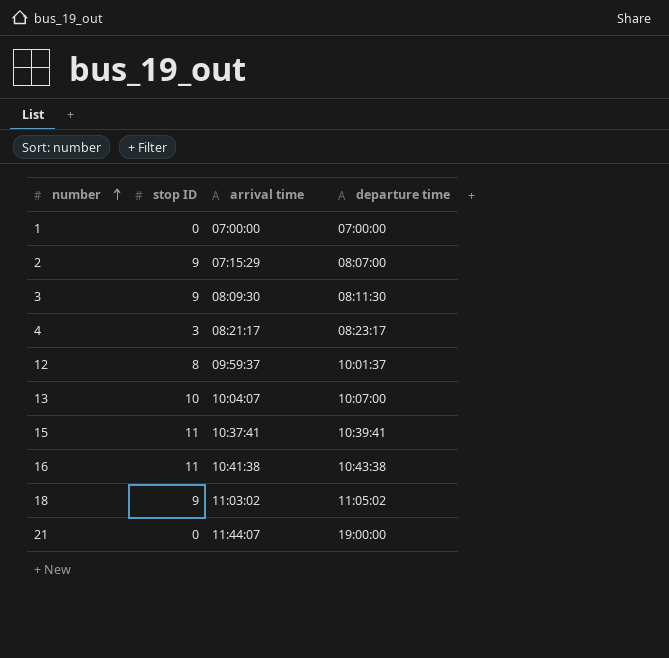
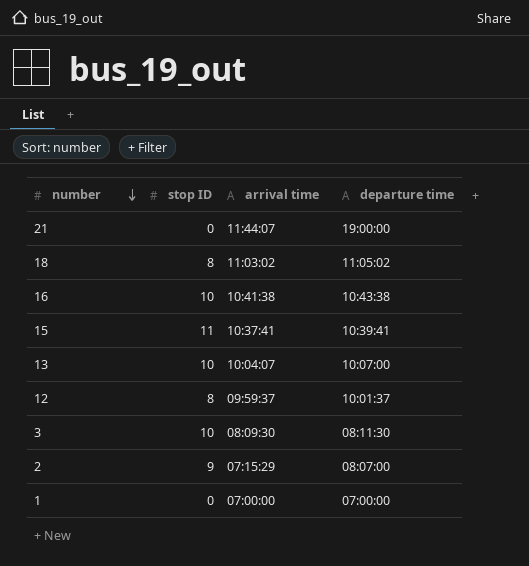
row order: number ascending -> number descending
row 4: 3 | 08:21:17 | 08:23:17 -> none
18 | stop ID: 9 -> 8
16 | stop ID: 11 -> 10
3 | stop ID: 9 -> 10

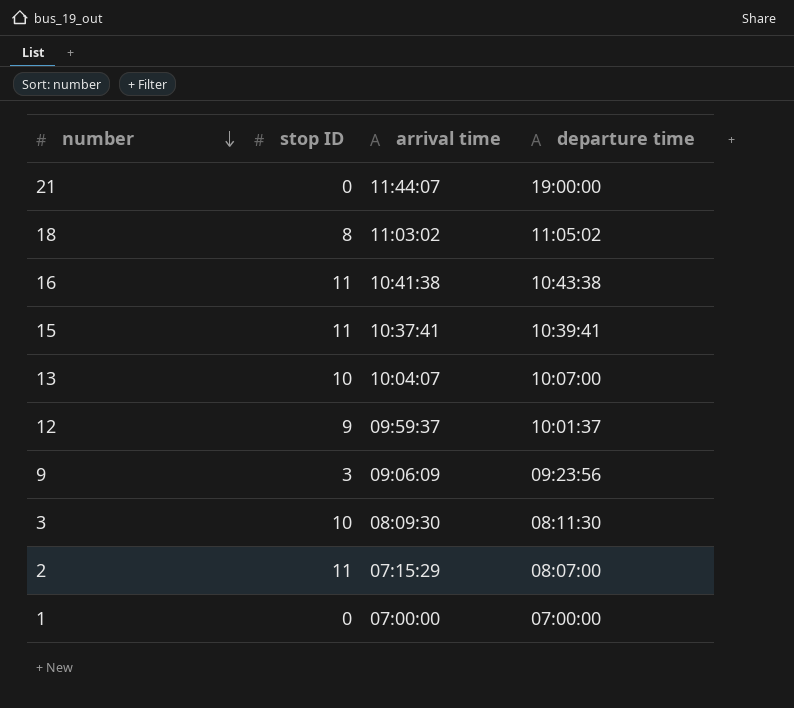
16 | stop ID: 10 -> 11
12 | stop ID: 8 -> 9
row 9: none -> 3 | 09:06:09 | 09:23:56
2 | stop ID: 9 -> 11

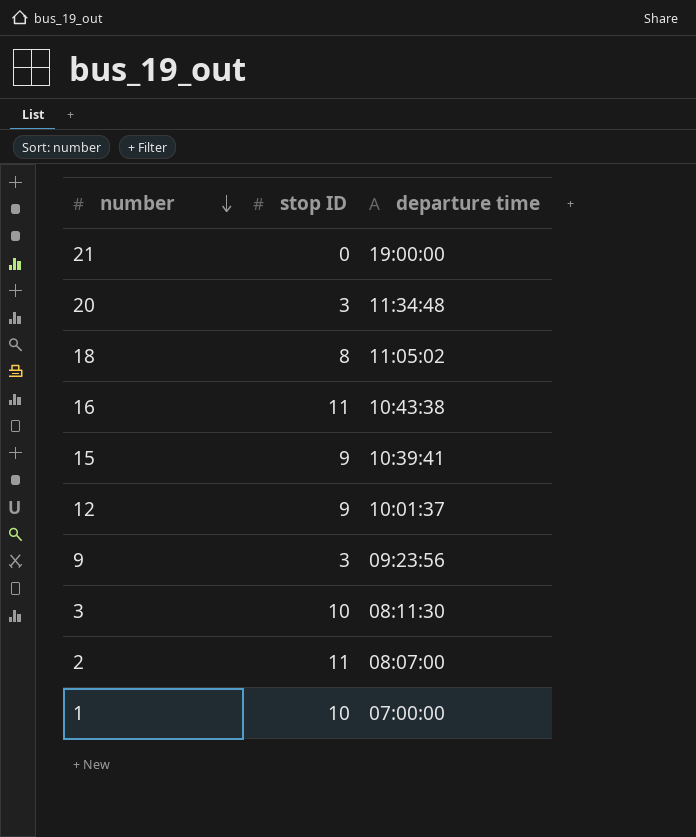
column arrival time | position: 3 -> none
row 13: 10 | 10:04:07 | 10:07:00 -> none
row 20: none -> 3 | 11:34:48
15 | stop ID: 11 -> 9
1 | stop ID: 0 -> 10

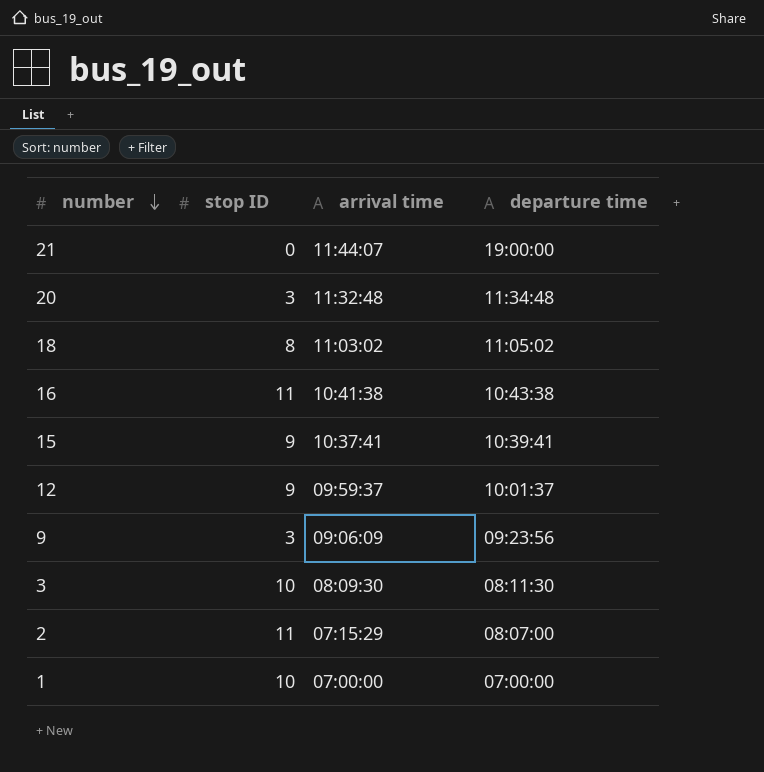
column arrival time | position: none -> 3

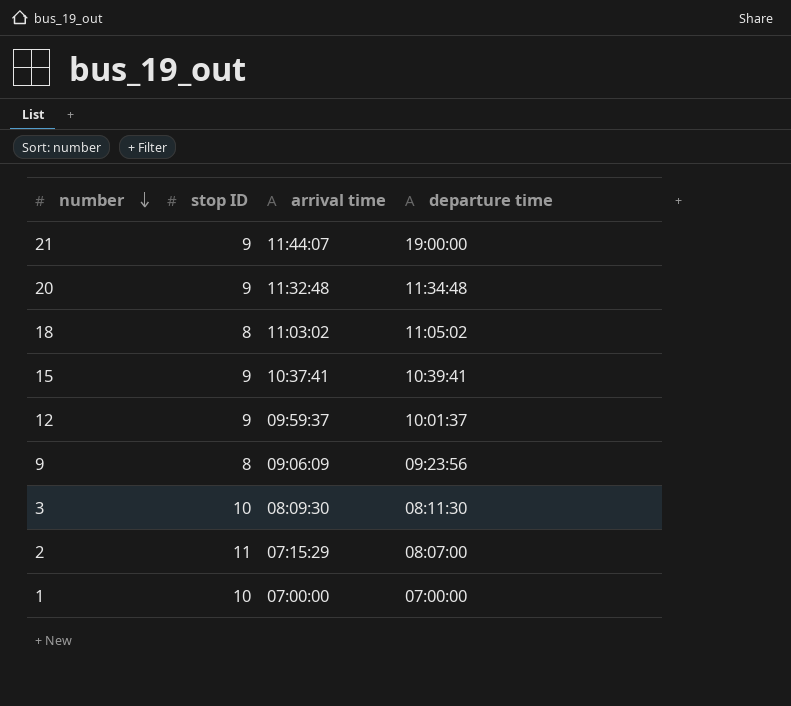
row 16: 11 | 10:41:38 | 10:43:38 -> none
21 | stop ID: 0 -> 9
20 | stop ID: 3 -> 9
9 | stop ID: 3 -> 8

